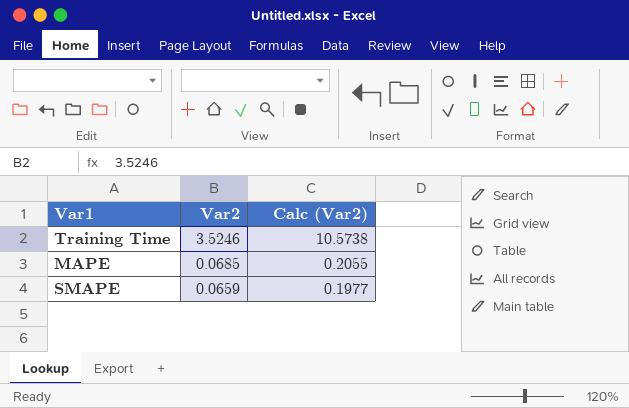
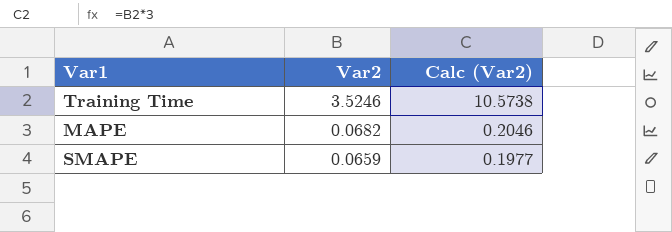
MAPE | Var2: 0.0685 -> 0.0682
MAPE | Calc (Var2): 0.2055 -> 0.2046

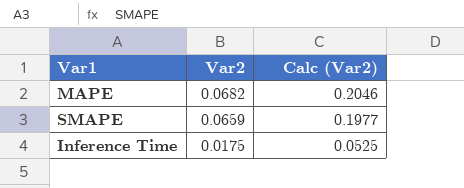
row Training Time: 3.5246 | 10.5738 -> none
row Inference Time: none -> 0.0175 | 0.0525

